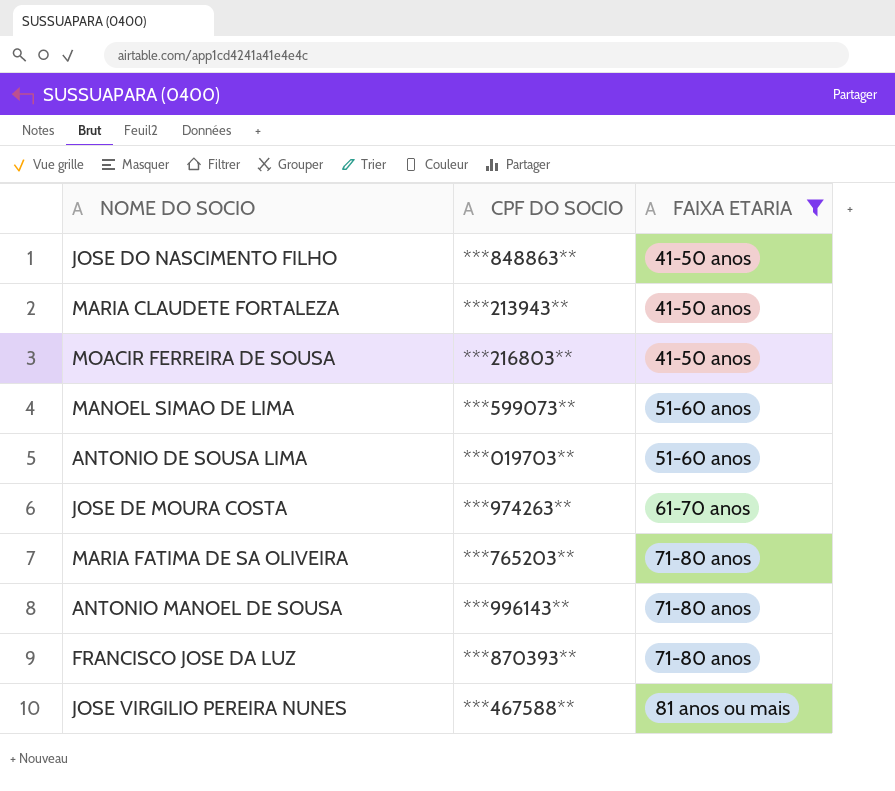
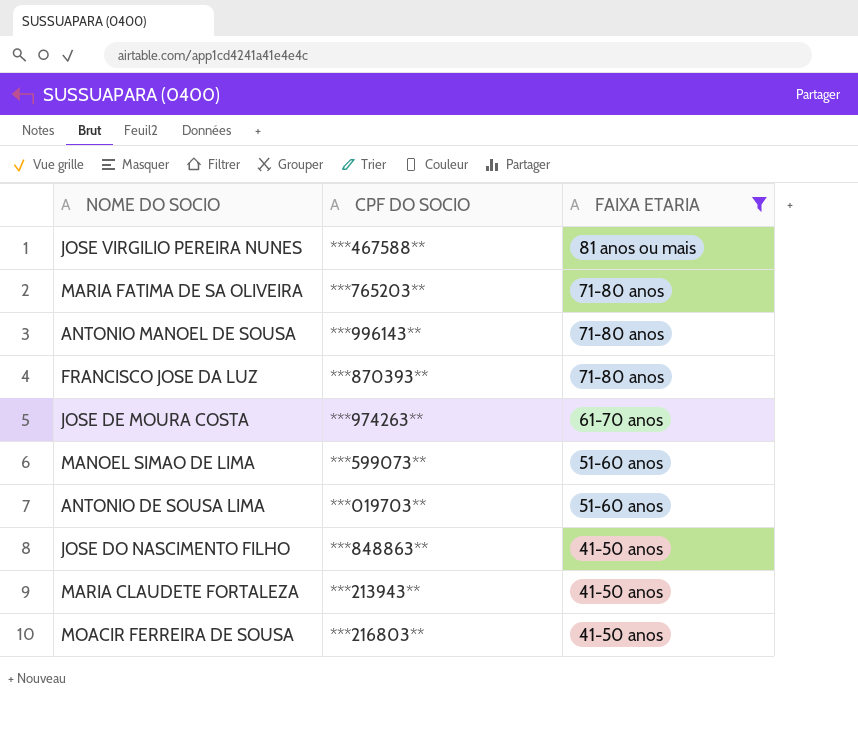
row order: FAIXA ETARIA ascending -> FAIXA ETARIA descending

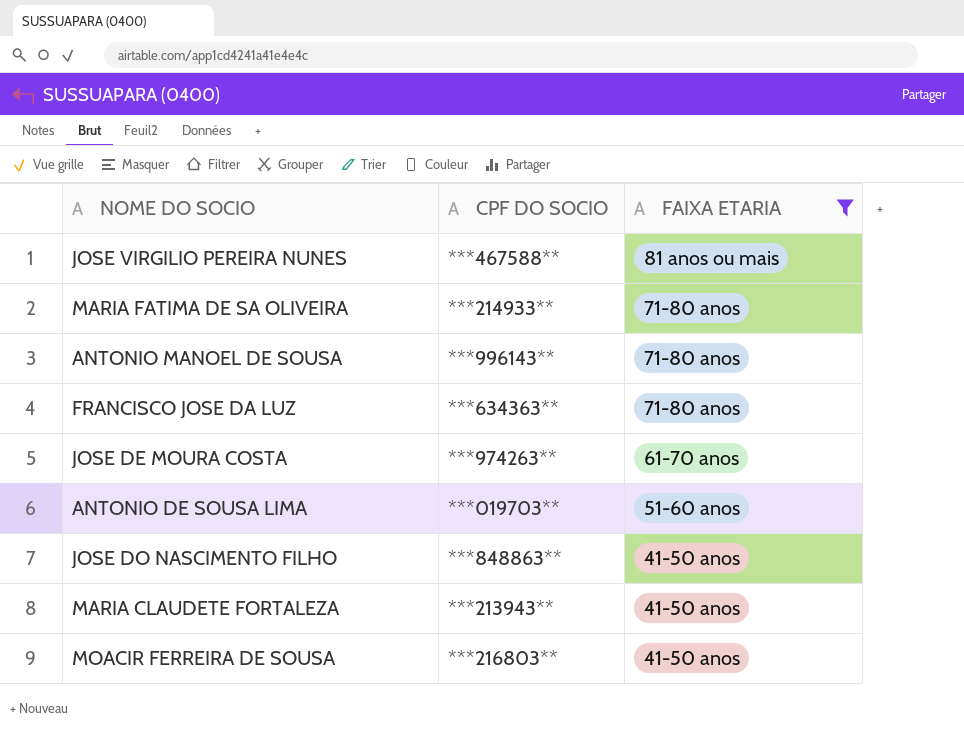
row MANOEL SIMAO DE LIMA: ***599073** | 51-60 anos -> none
MARIA FATIMA DE SA OLIVEIRA | CPF DO SOCIO: ***765203** -> ***214933**
FRANCISCO JOSE DA LUZ | CPF DO SOCIO: ***870393** -> ***634363**

